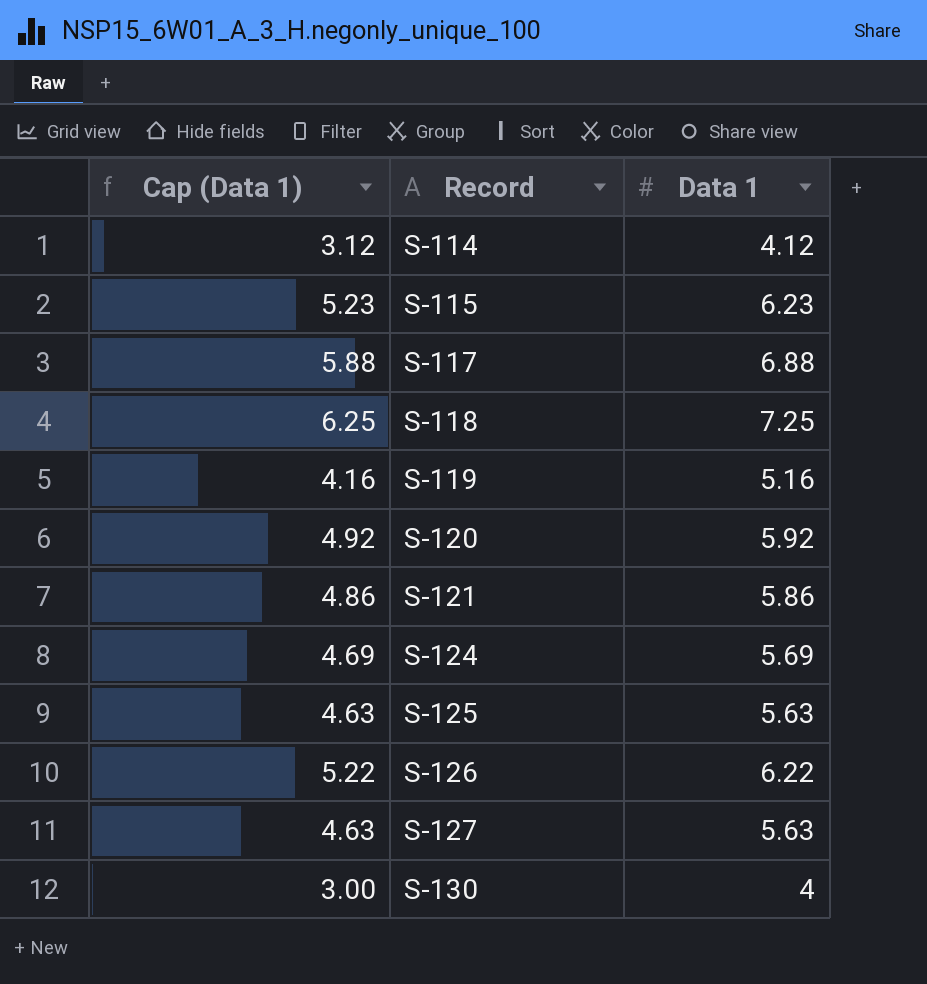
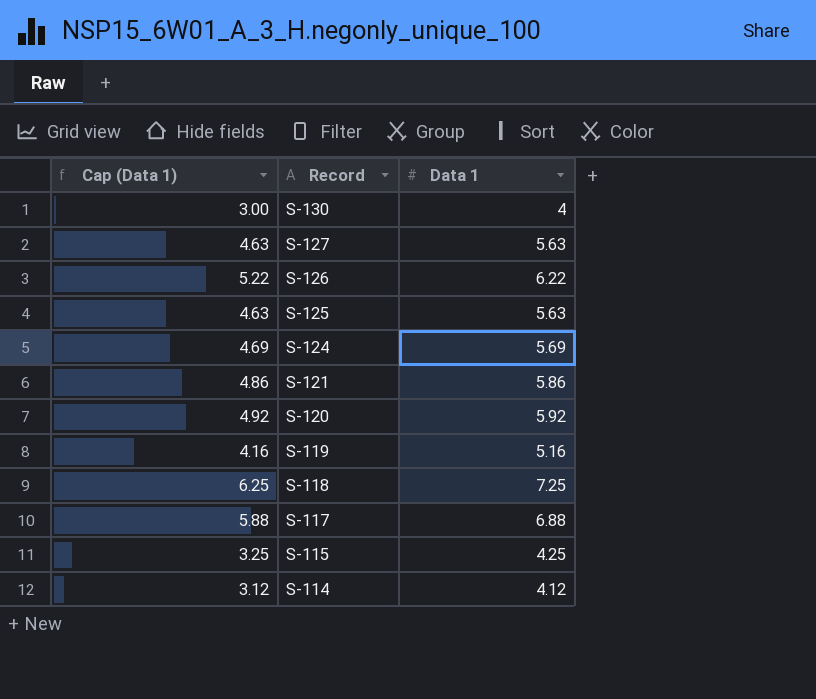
row order: Record ascending -> Record descending
S-115 | Cap (Data 1): 5.23 -> 3.25
S-115 | Data 1: 6.23 -> 4.25

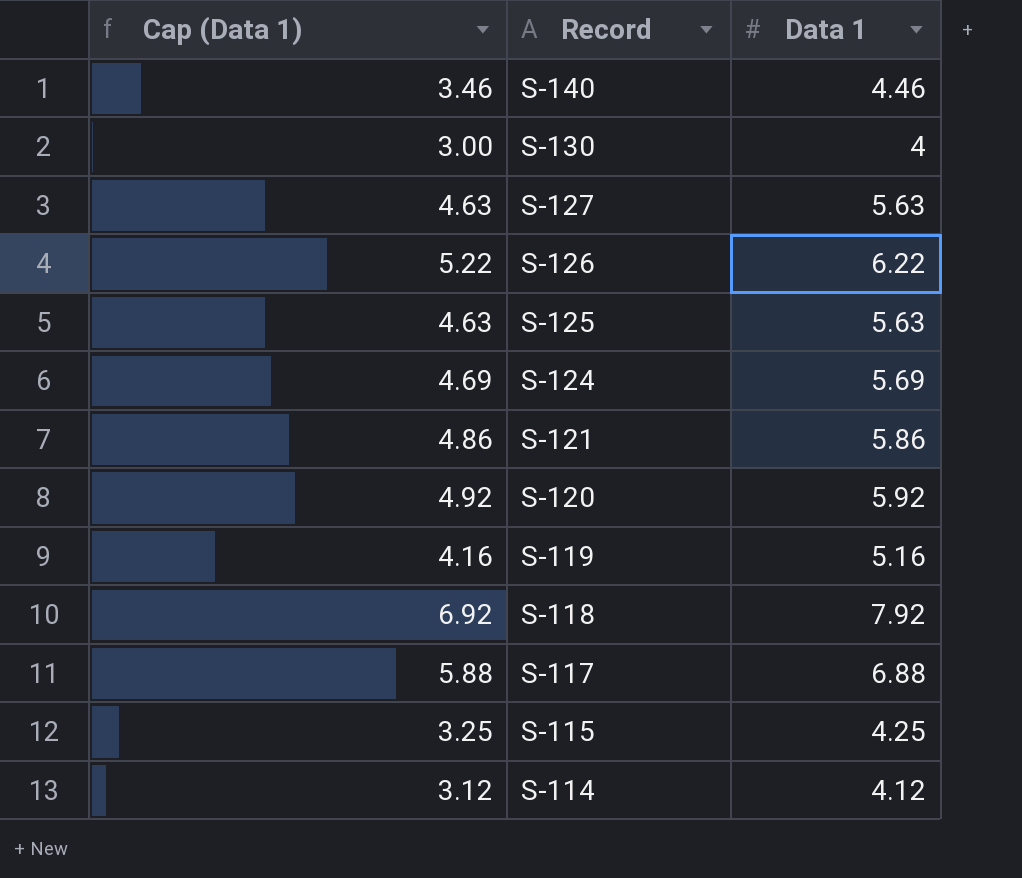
row S-140: none -> 3.46 | 4.46
S-118 | Cap (Data 1): 6.25 -> 6.92
S-118 | Data 1: 7.25 -> 7.92

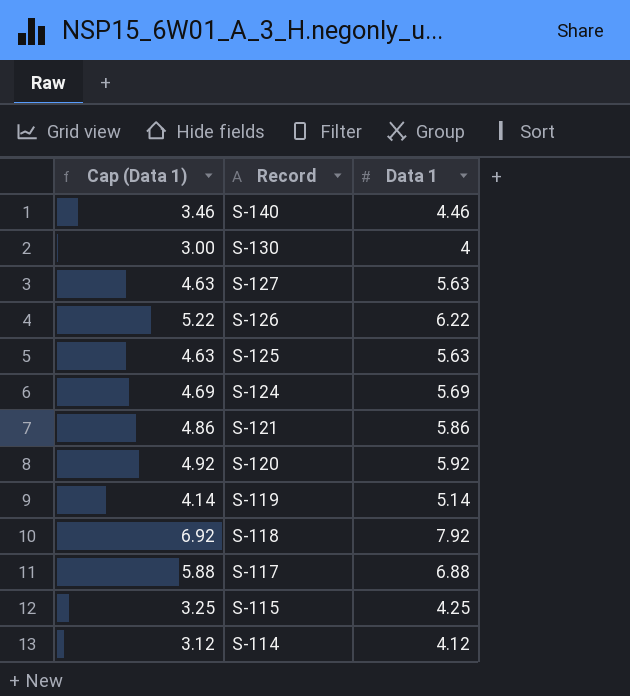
S-119 | Cap (Data 1): 4.16 -> 4.14
S-119 | Data 1: 5.16 -> 5.14

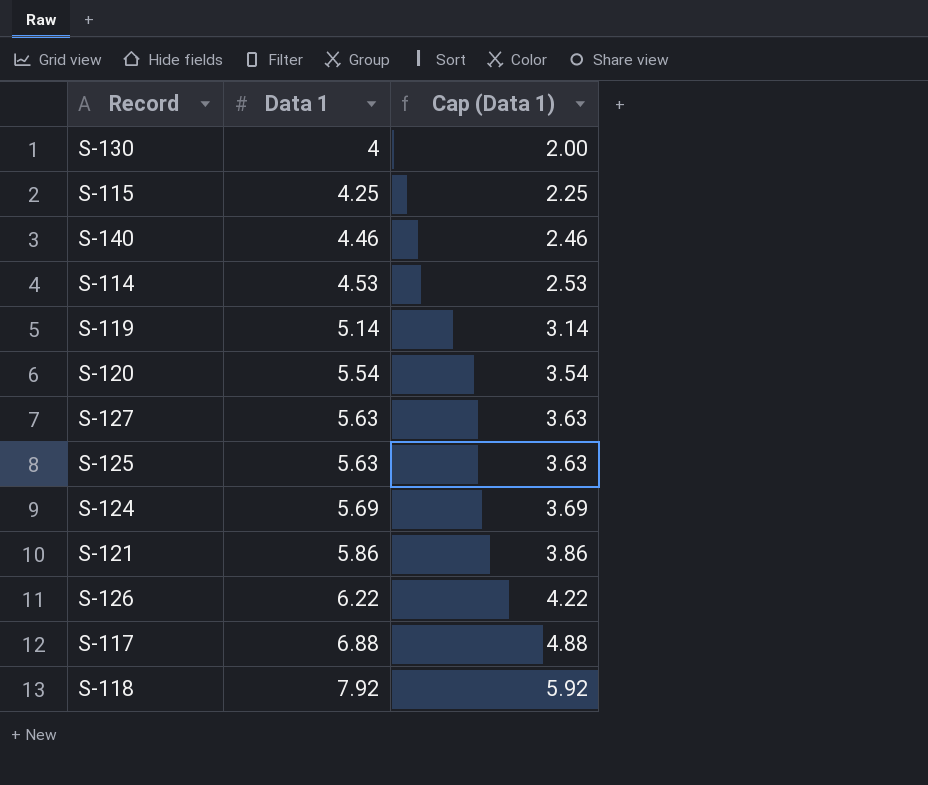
row order: Record descending -> Data 1 ascending
column Cap (Data 1) | formula: [Data 1] - 1 -> [Data 1] - 2
column Cap (Data 1) | position: 1 -> 3
S-114 | Data 1: 4.12 -> 4.53
S-120 | Data 1: 5.92 -> 5.54

